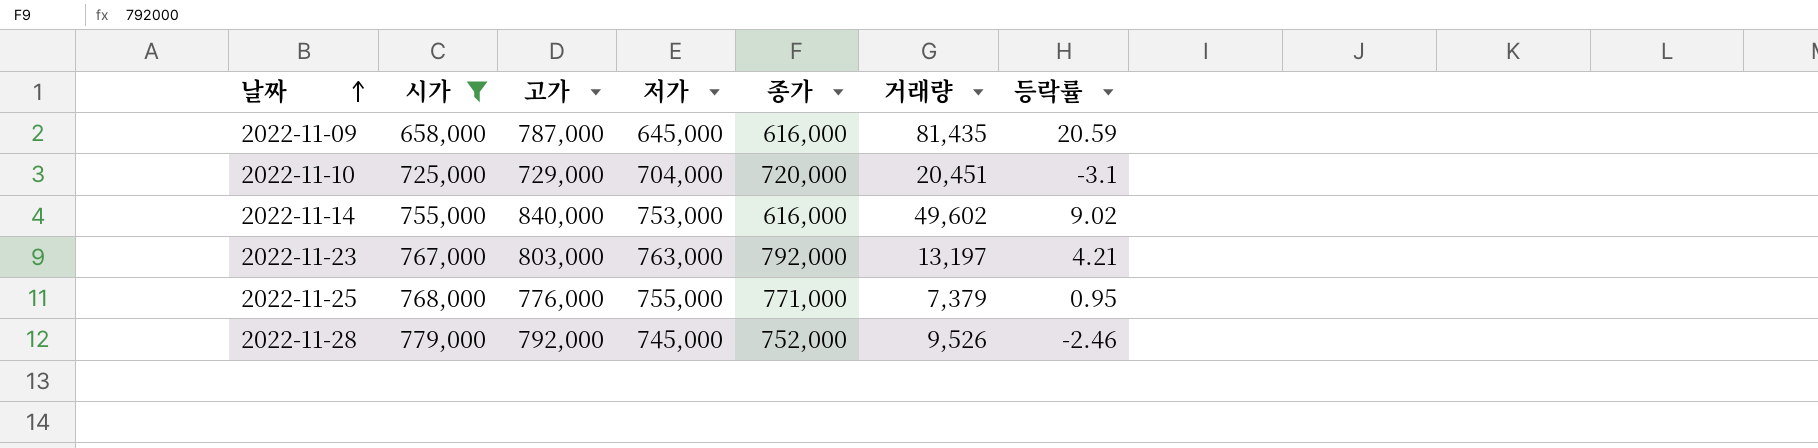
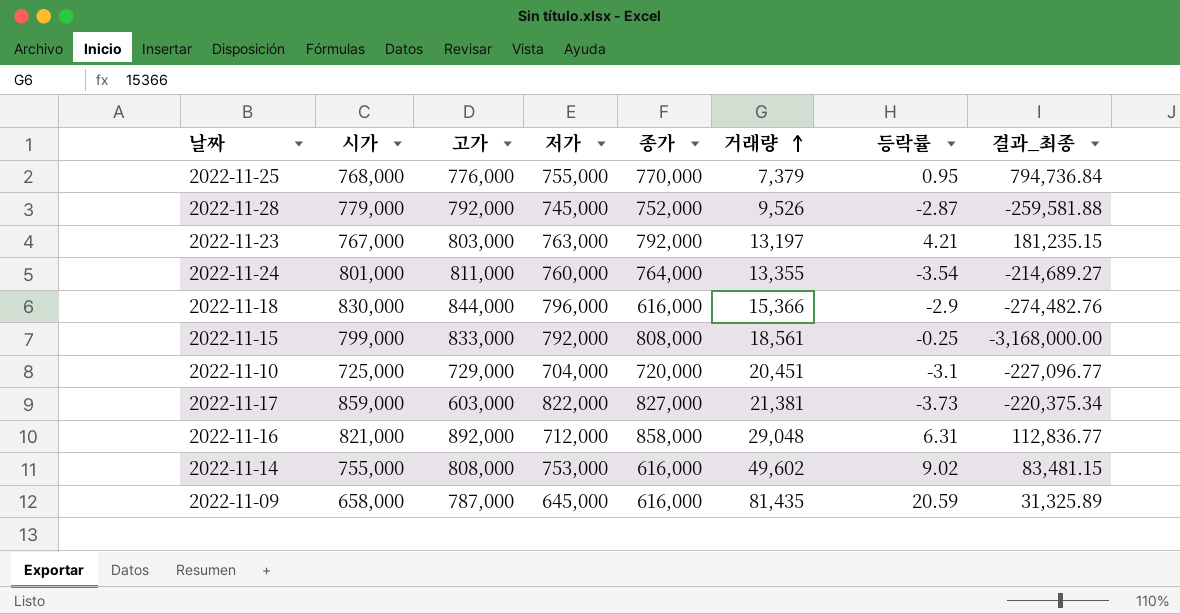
filter: 시가 <= 779,000 -> none
row order: 날짜 ascending -> 거래량 ascending
column 결과_최종 | formula: none -> [저가] / [등락률]
2022-11-25 | 종가: 771,000 -> 770,000
2022-11-28 | 등락률: -2.46 -> -2.87
2022-11-14 | 고가: 840,000 -> 808,000

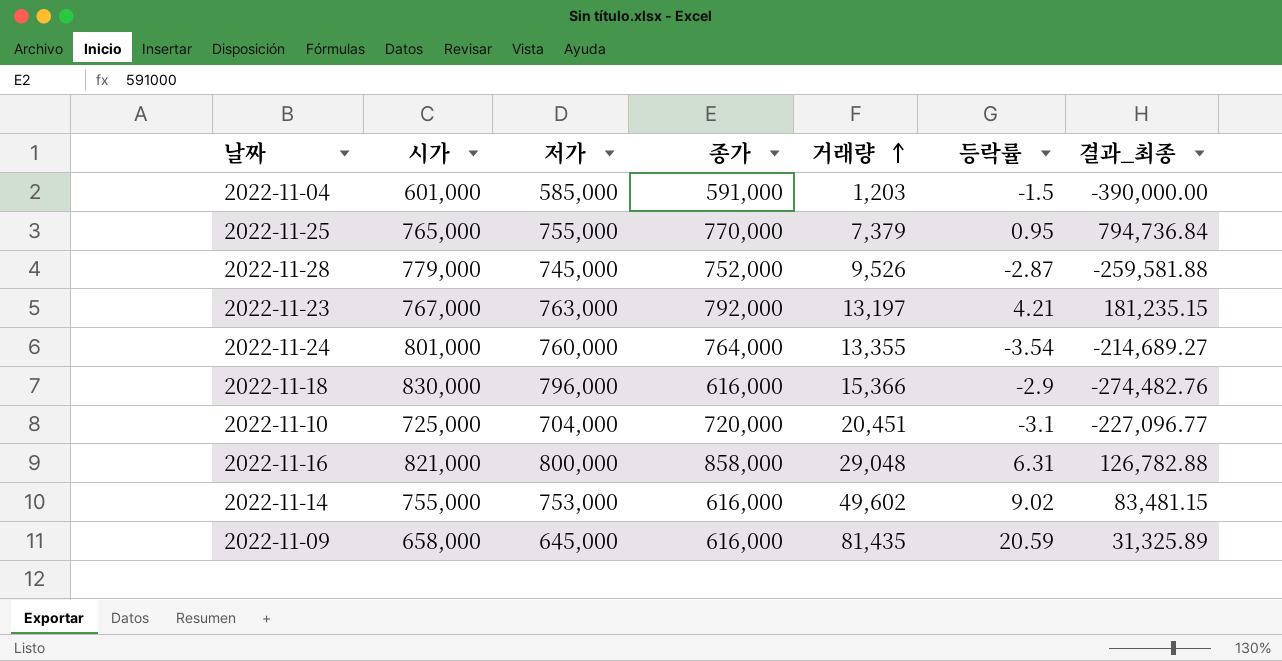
column 고가 | position: 3 -> none
row 2022-11-15: 799,000 | 833,000 | 792,000 | 808,000 | 18,561 | -0.25 | -3,168,000.00 -> none
row 2022-11-17: 859,000 | 603,000 | 822,000 | 827,000 | 21,381 | -3.73 | -220,375.34 -> none
row 2022-11-04: none -> 601,000 | 585,000 | 591,000 | 1,203 | -1.5 | -390,000.00
2022-11-25 | 시가: 768,000 -> 765,000
2022-11-16 | 저가: 712,000 -> 800,000
2022-11-16 | 결과_최종: 112,836.77 -> 126,782.88

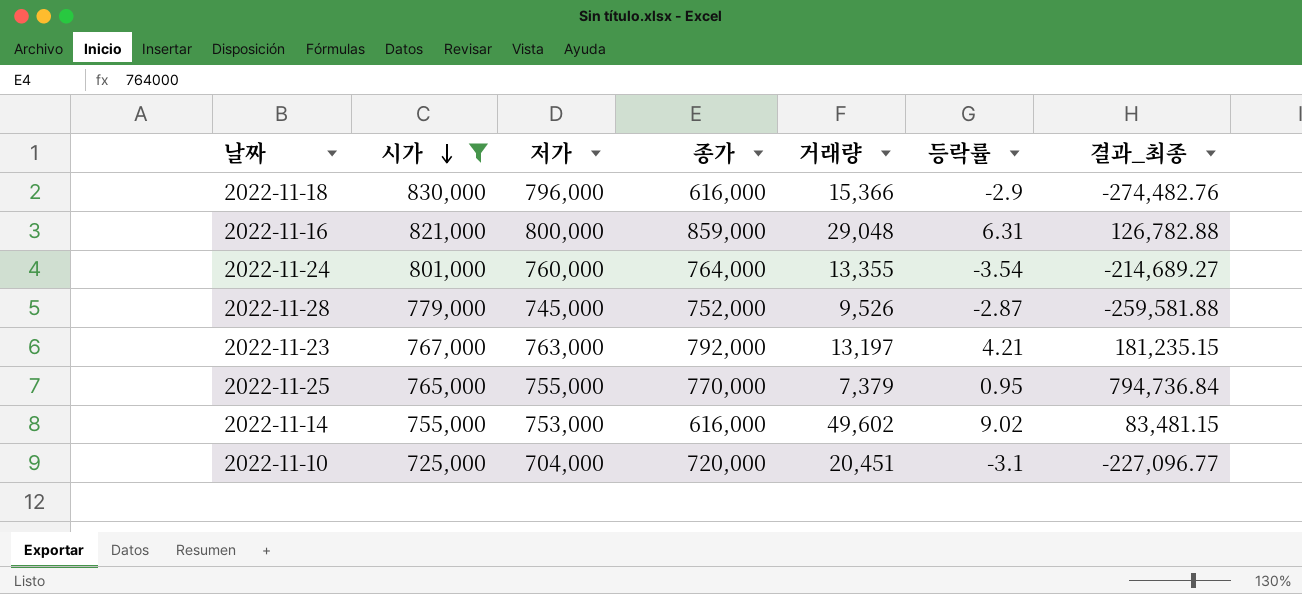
filter: none -> 시가 >= 725,000
row order: 거래량 ascending -> 시가 descending
2022-11-16 | 종가: 858,000 -> 859,000

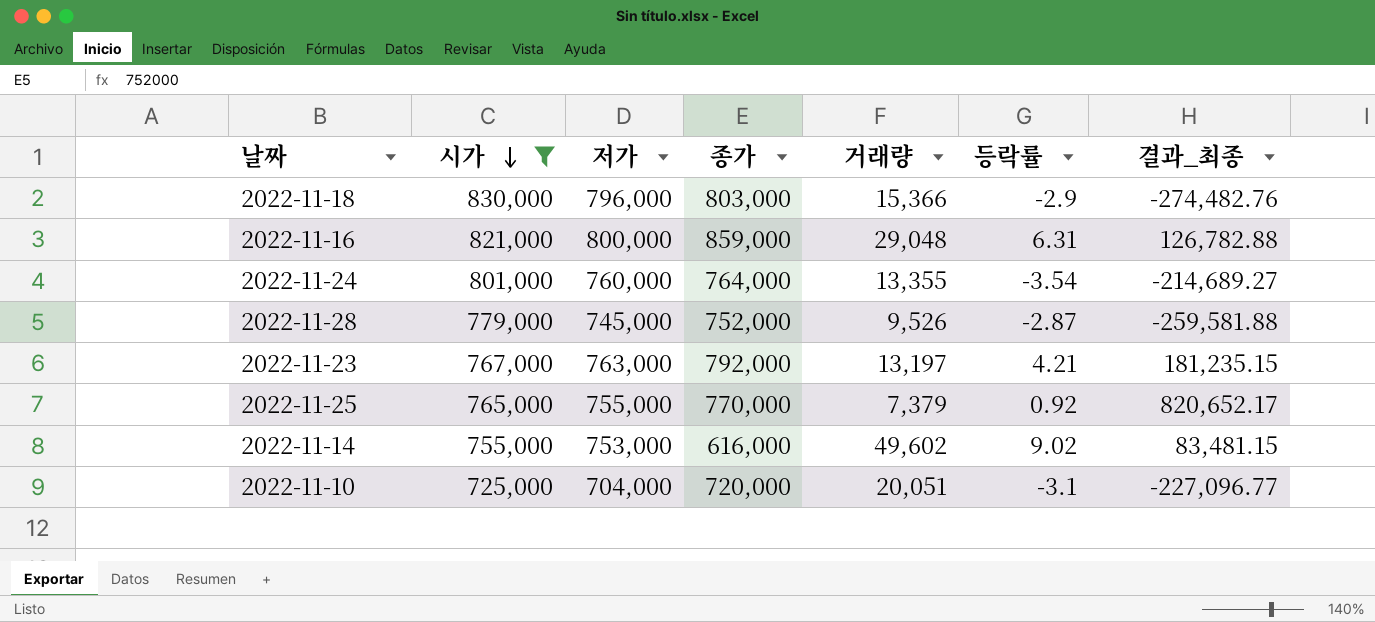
2022-11-18 | 종가: 616,000 -> 803,000
2022-11-25 | 등락률: 0.95 -> 0.92
2022-11-25 | 결과_최종: 794,736.84 -> 820,652.17
2022-11-10 | 거래량: 20,451 -> 20,051

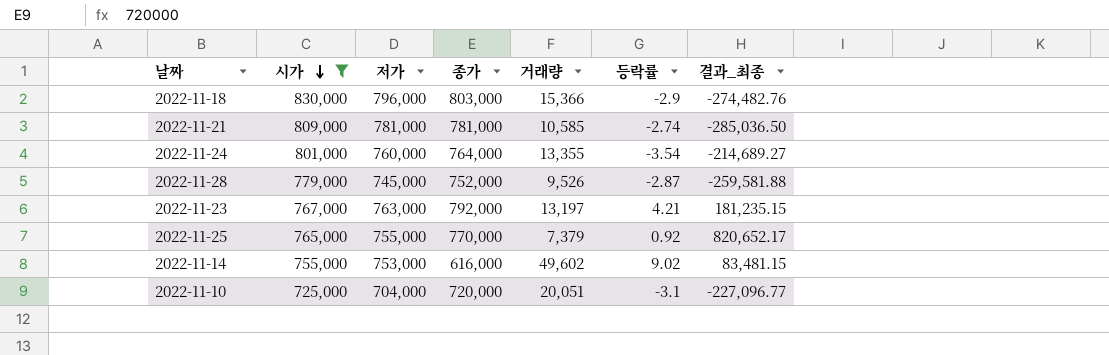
row 2022-11-16: 821,000 | 800,000 | 859,000 | 29,048 | 6.31 | 126,782.88 -> none
row 2022-11-21: none -> 809,000 | 781,000 | 781,000 | 10,585 | -2.74 | -285,036.50

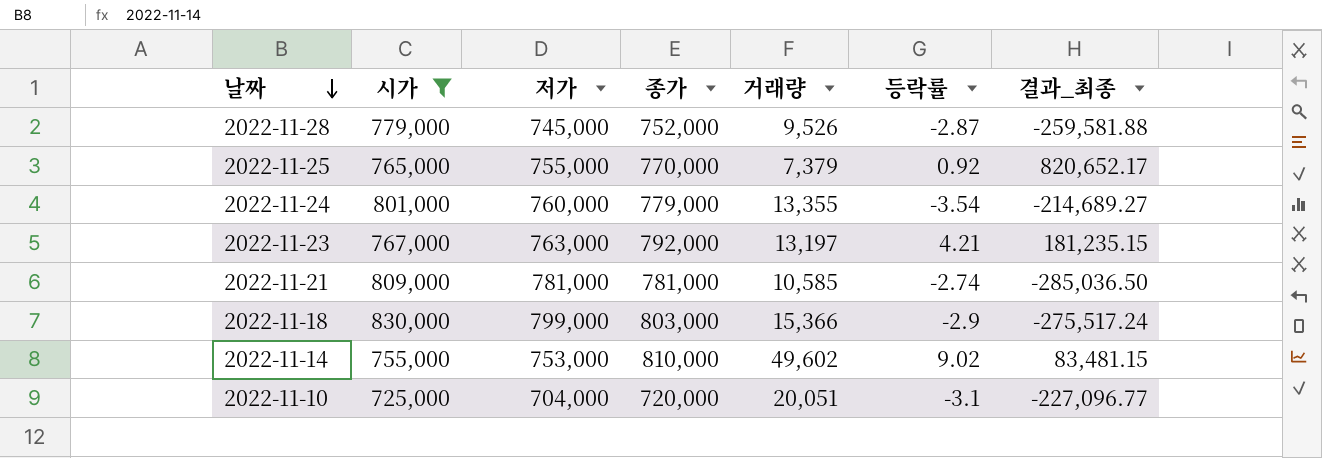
row order: 시가 descending -> 날짜 descending
2022-11-24 | 종가: 764,000 -> 779,000
2022-11-18 | 저가: 796,000 -> 799,000
2022-11-18 | 결과_최종: -274,482.76 -> -275,517.24
2022-11-14 | 종가: 616,000 -> 810,000

